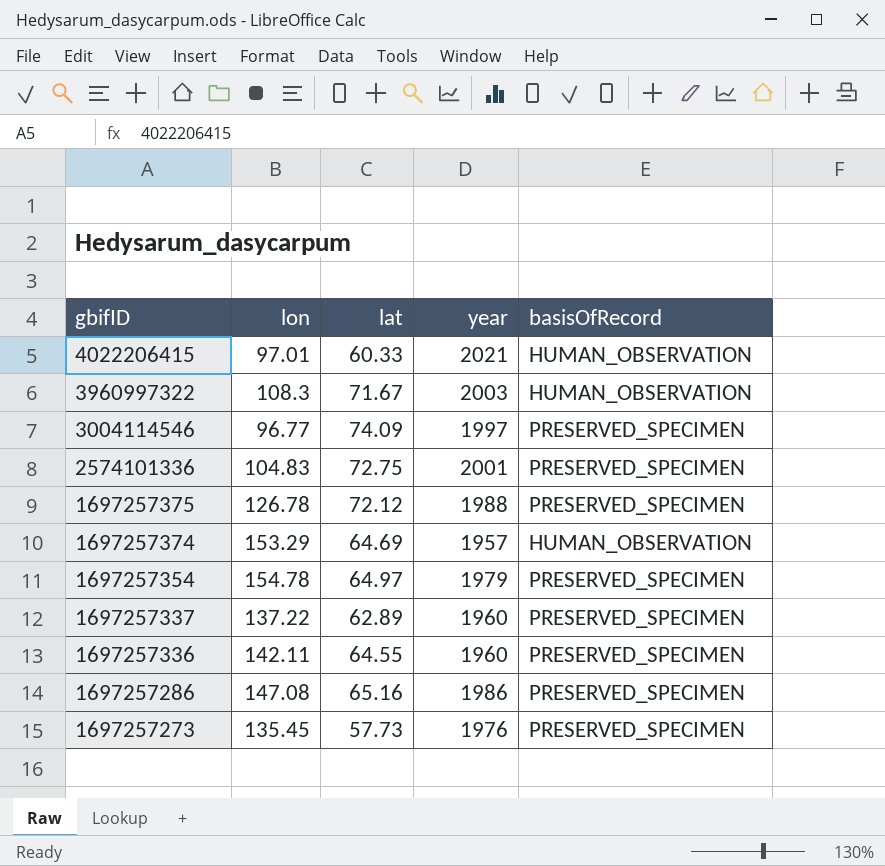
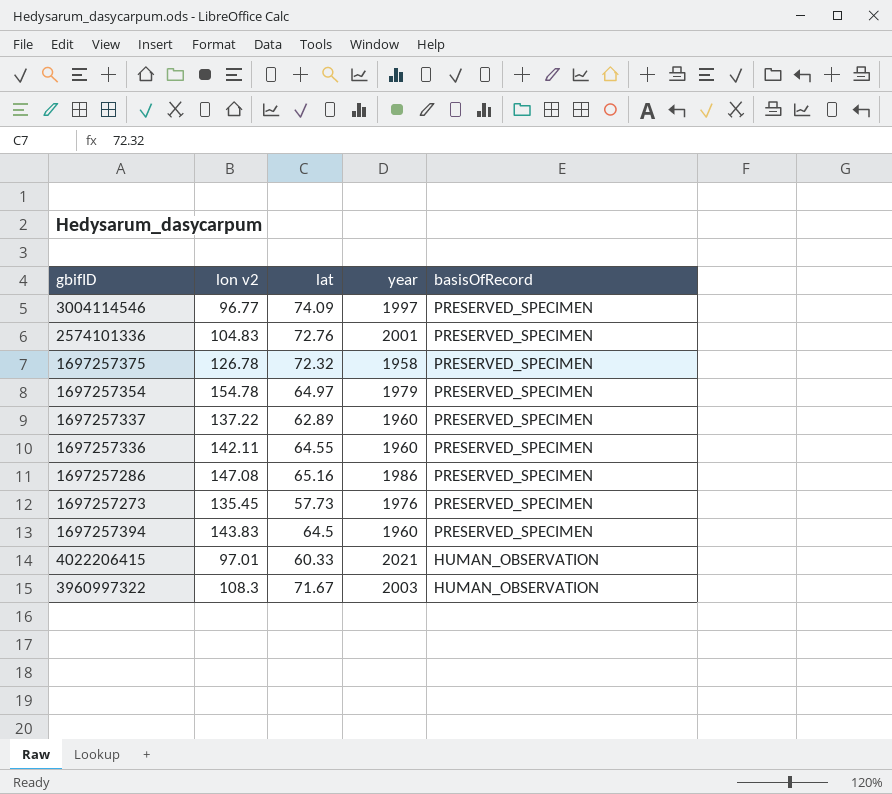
row order: gbifID descending -> basisOfRecord descending
column name: lon -> lon v2
row 1697257374: 153.29 | 64.69 | 1957 | HUMAN_OBSERVATION -> none
2574101336 | lat: 72.75 -> 72.76
1697257375 | lat: 72.12 -> 72.32
1697257375 | year: 1988 -> 1958
row 1697257394: none -> 143.83 | 64.5 | 1960 | PRESERVED_SPECIMEN

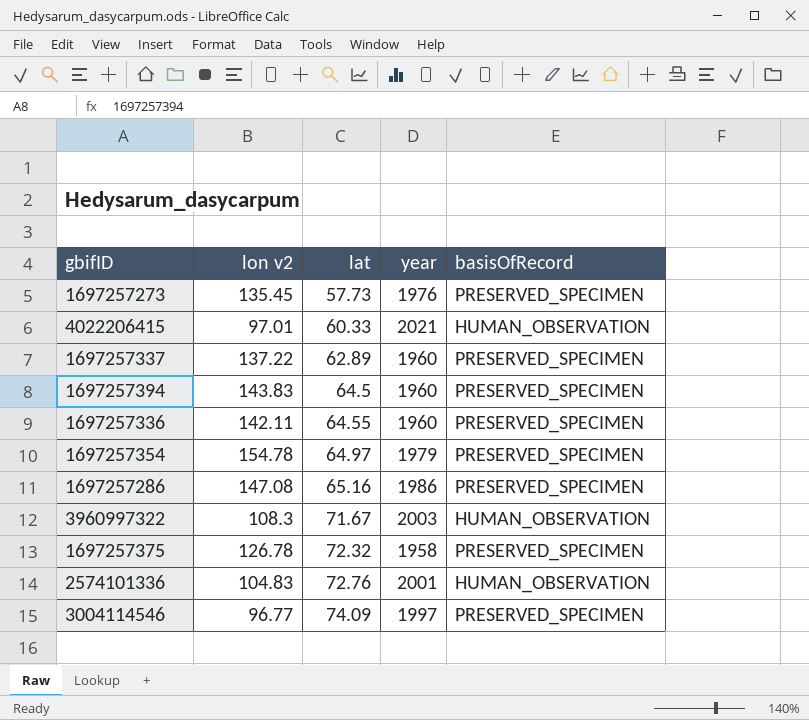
row order: basisOfRecord descending -> lat ascending
2574101336 | basisOfRecord: PRESERVED_SPECIMEN -> HUMAN_OBSERVATION

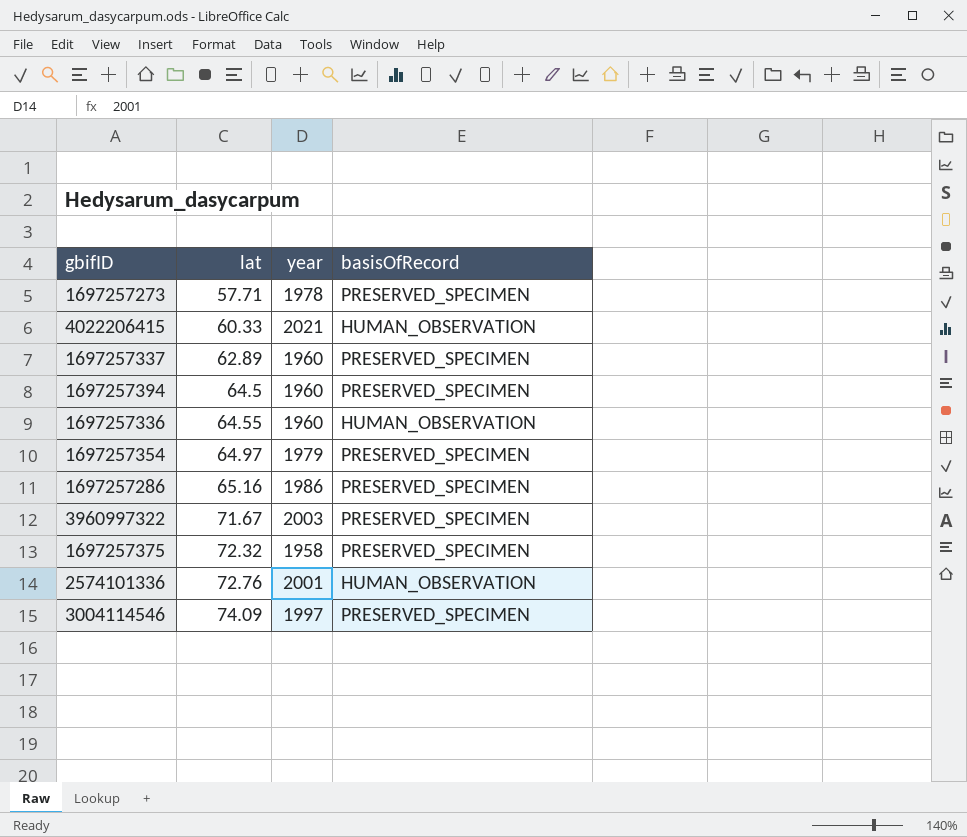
column lon v2 | position: 2 -> none
1697257273 | lat: 57.73 -> 57.71
1697257273 | year: 1976 -> 1978
1697257336 | basisOfRecord: PRESERVED_SPECIMEN -> HUMAN_OBSERVATION
3960997322 | basisOfRecord: HUMAN_OBSERVATION -> PRESERVED_SPECIMEN

